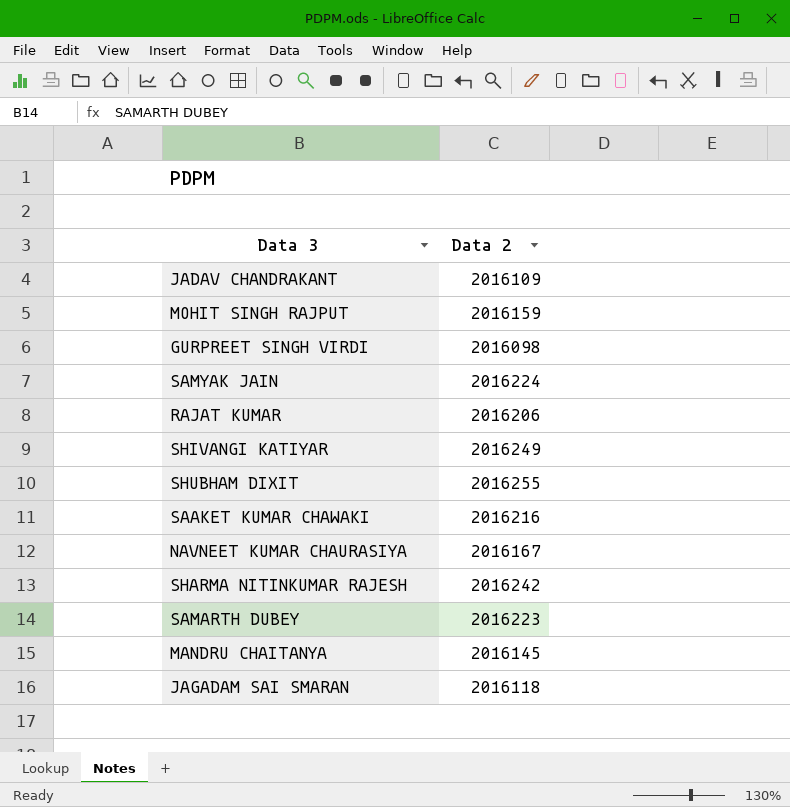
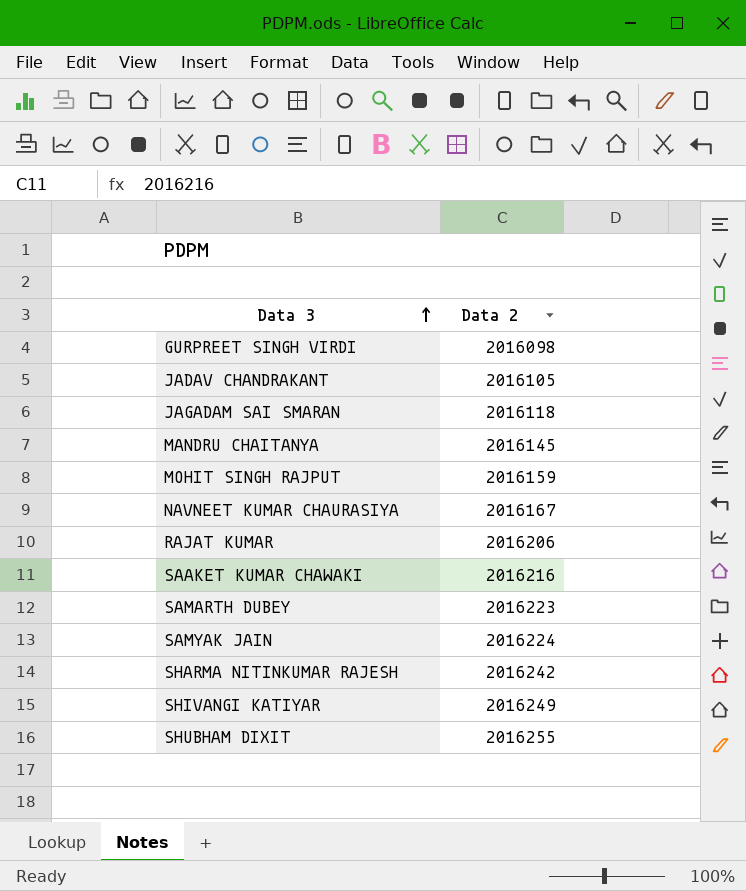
row order: none -> Data 3 ascending
JADAV CHANDRAKANT | Data 2: 2016109 -> 2016105

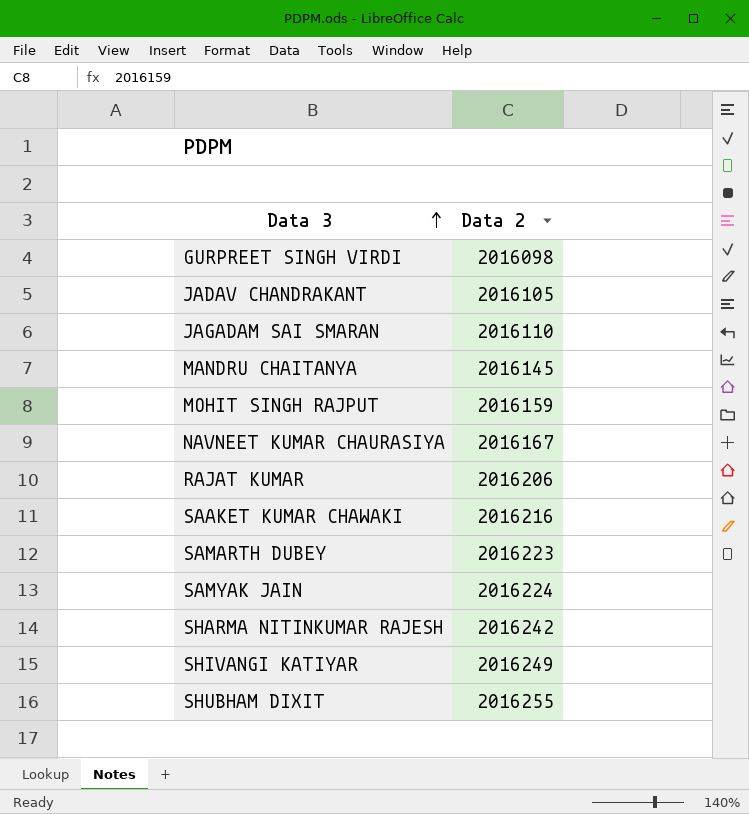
JAGADAM SAI SMARAN | Data 2: 2016118 -> 2016110

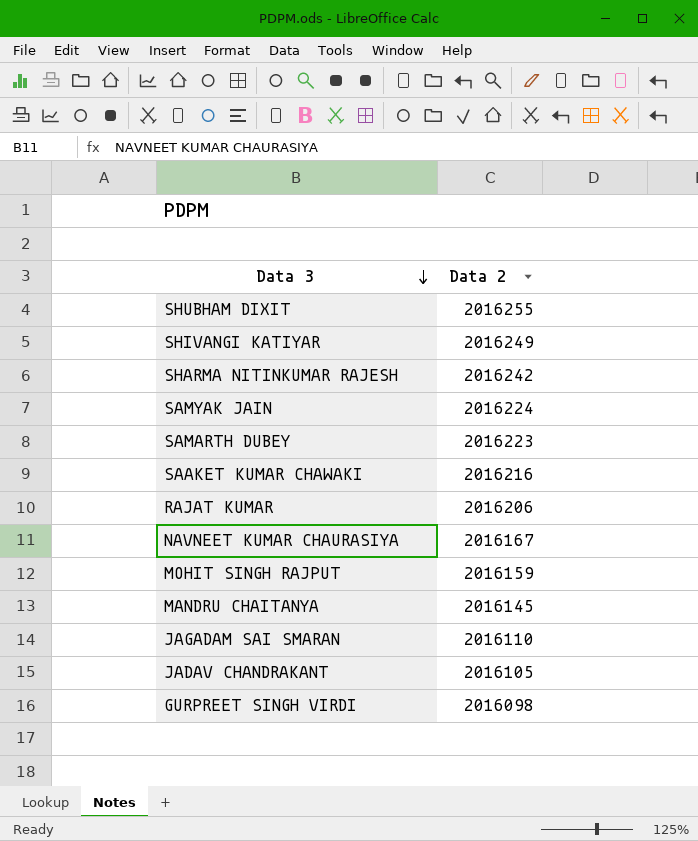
row order: Data 3 ascending -> Data 3 descending

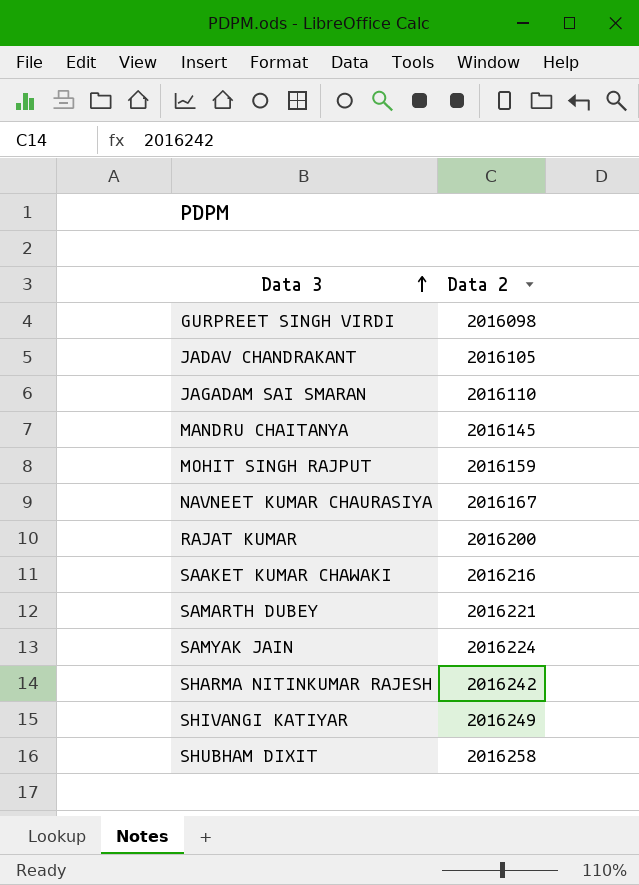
row order: Data 3 descending -> Data 3 ascending
RAJAT KUMAR | Data 2: 2016206 -> 2016200
SAMARTH DUBEY | Data 2: 2016223 -> 2016221
SHUBHAM DIXIT | Data 2: 2016255 -> 2016258

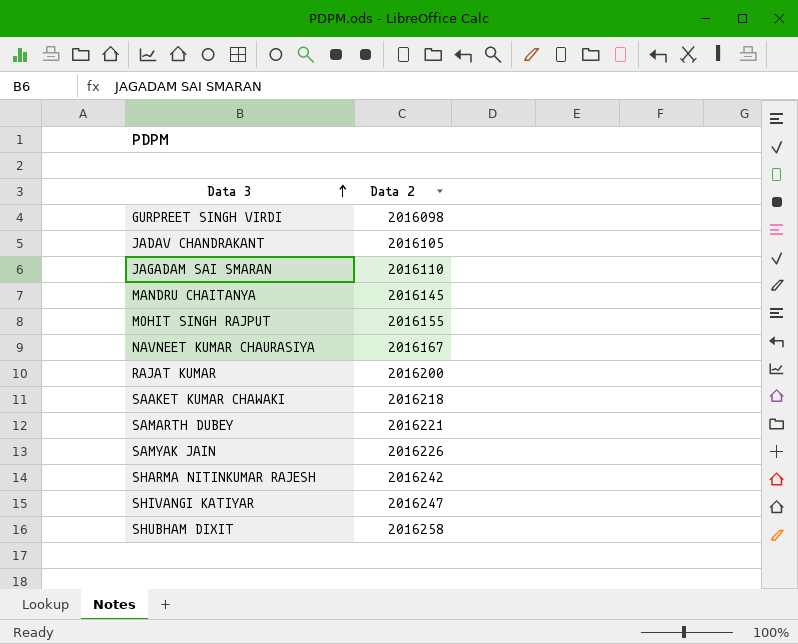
MOHIT SINGH RAJPUT | Data 2: 2016159 -> 2016155
SAAKET KUMAR CHAWAKI | Data 2: 2016216 -> 2016218
SAMYAK JAIN | Data 2: 2016224 -> 2016226
SHIVANGI KATIYAR | Data 2: 2016249 -> 2016247

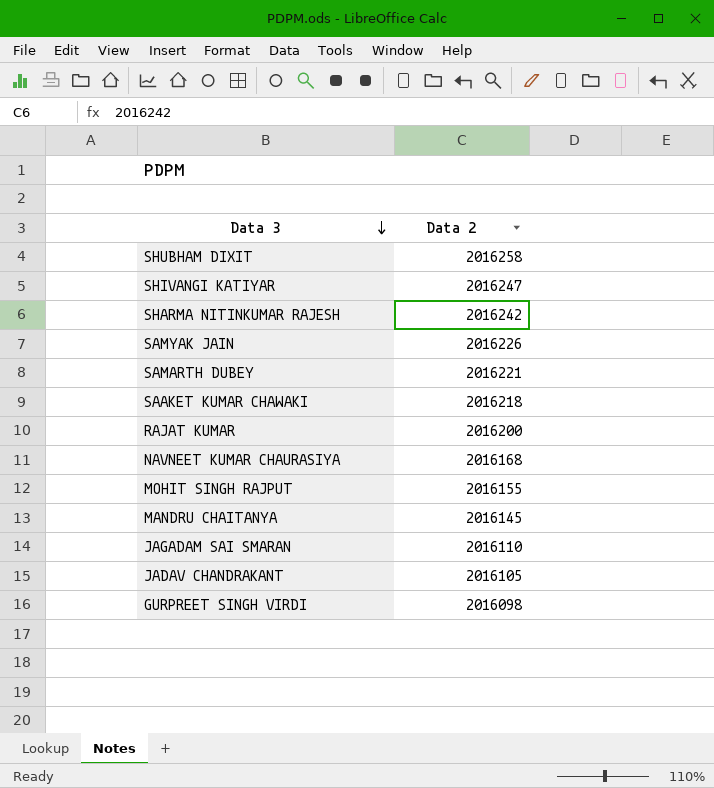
row order: Data 3 ascending -> Data 3 descending
NAVNEET KUMAR CHAURASIYA | Data 2: 2016167 -> 2016168

